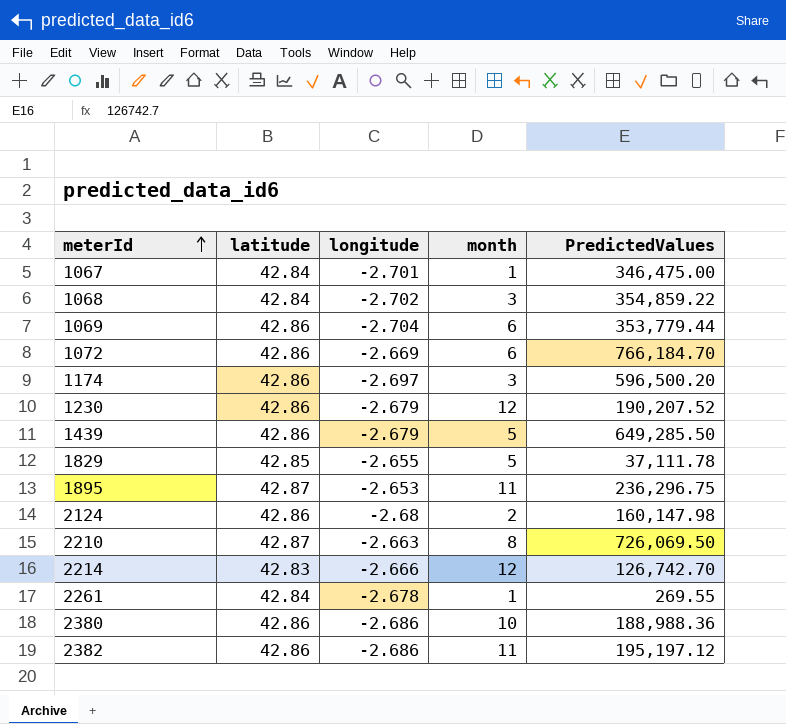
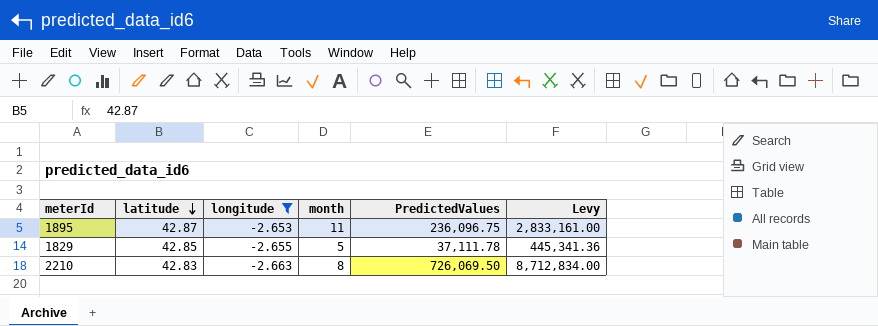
filter: none -> longitude >= -2.663
row order: meterId ascending -> latitude descending
column Levy | formula: none -> [PredictedValues] * 12
1895 | PredictedValues: 236,296.75 -> 236,096.75
2210 | latitude: 42.87 -> 42.83

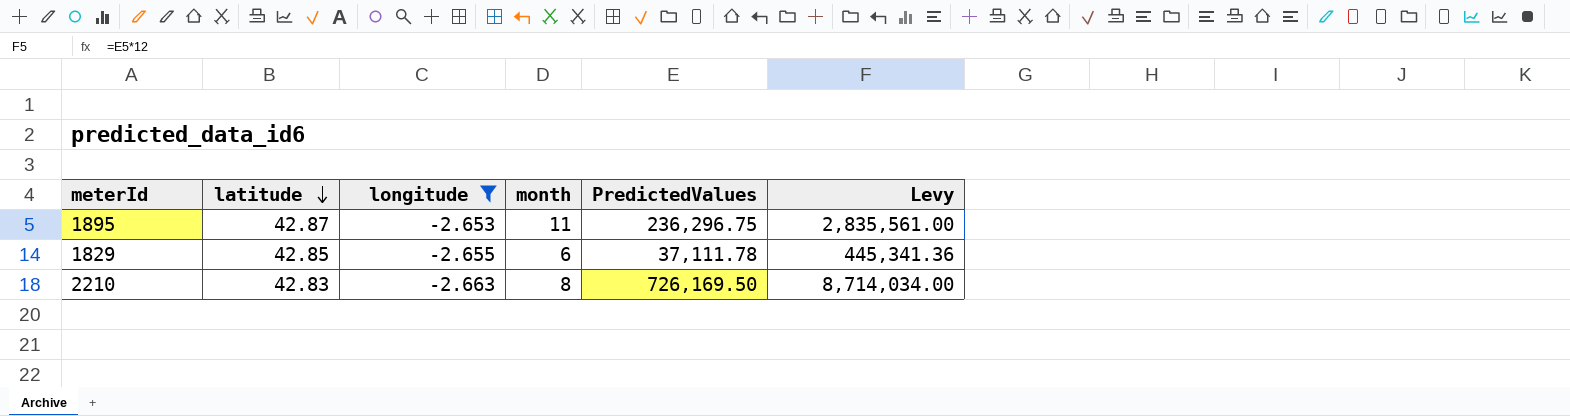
1895 | PredictedValues: 236,096.75 -> 236,296.75
1895 | Levy: 2,833,161.00 -> 2,835,561.00
1829 | month: 5 -> 6
2210 | PredictedValues: 726,069.50 -> 726,169.50
2210 | Levy: 8,712,834.00 -> 8,714,034.00

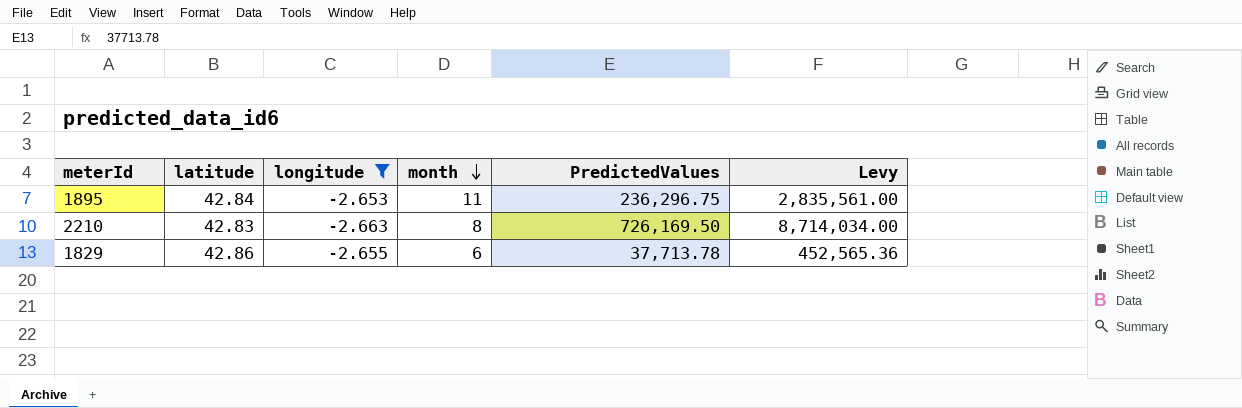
row order: latitude descending -> month descending
1895 | latitude: 42.87 -> 42.84
1829 | latitude: 42.85 -> 42.86
1829 | PredictedValues: 37,111.78 -> 37,713.78
1829 | Levy: 445,341.36 -> 452,565.36

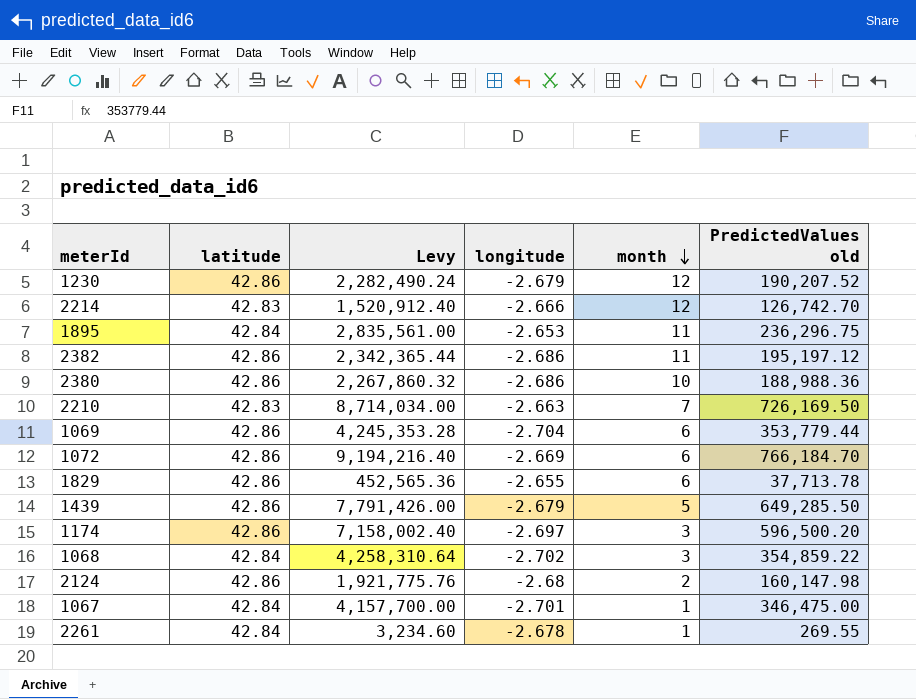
filter: longitude >= -2.663 -> none
column Levy | position: 6 -> 3
column name: PredictedValues -> PredictedValues old
2210 | month: 8 -> 7

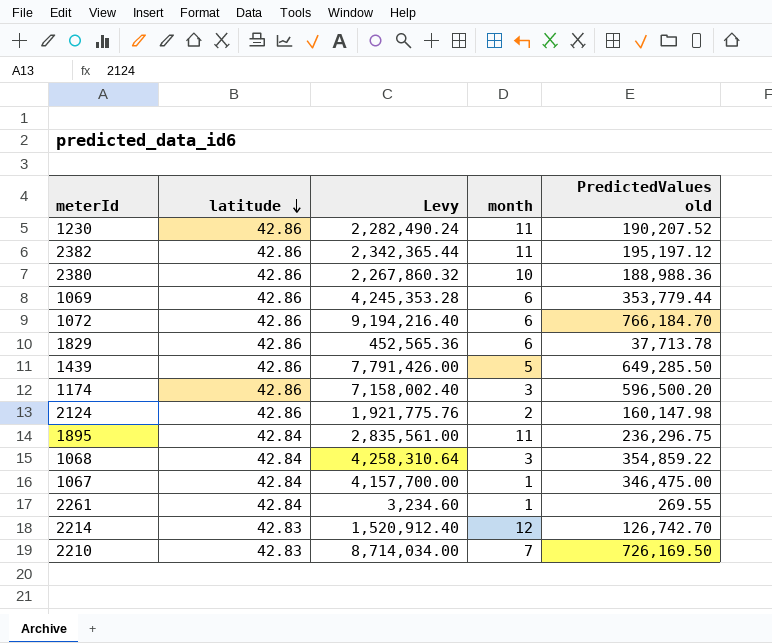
row order: month descending -> latitude descending
column longitude | position: 4 -> none
1230 | month: 12 -> 11

